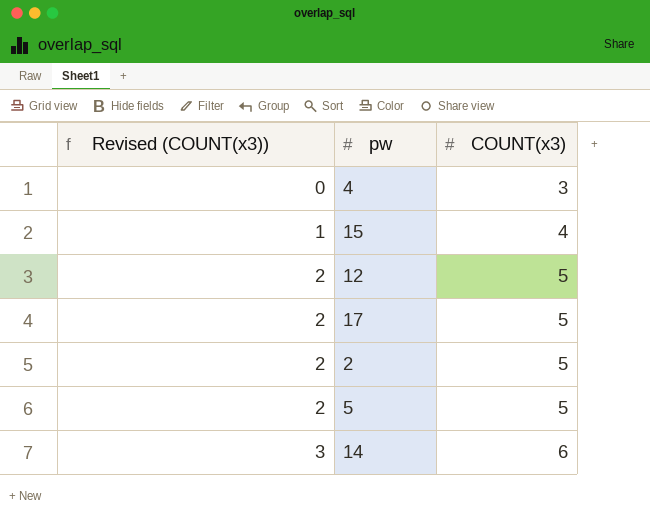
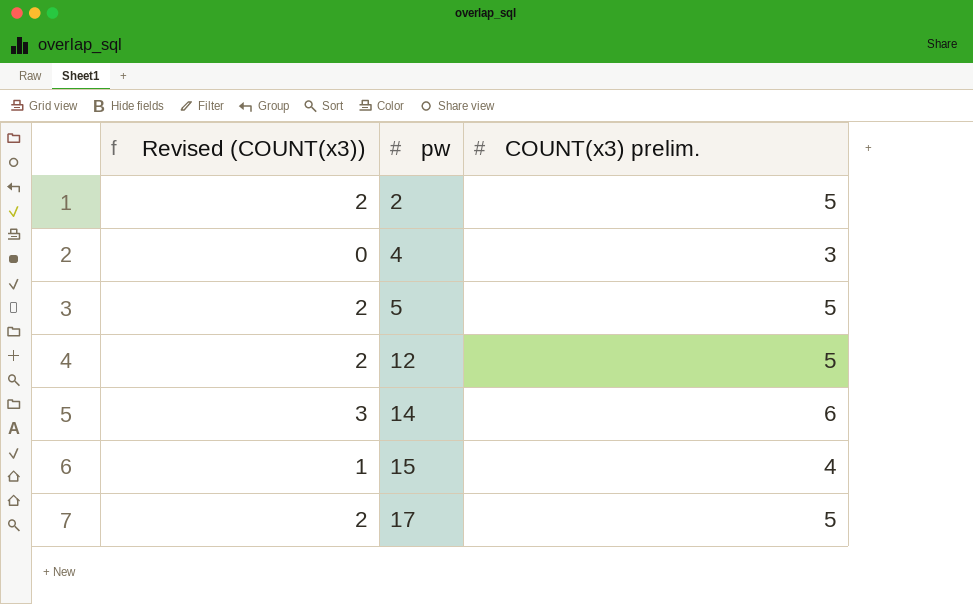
row order: Revised (COUNT(x3)) ascending -> pw ascending
column name: COUNT(x3) -> COUNT(x3) prelim.

